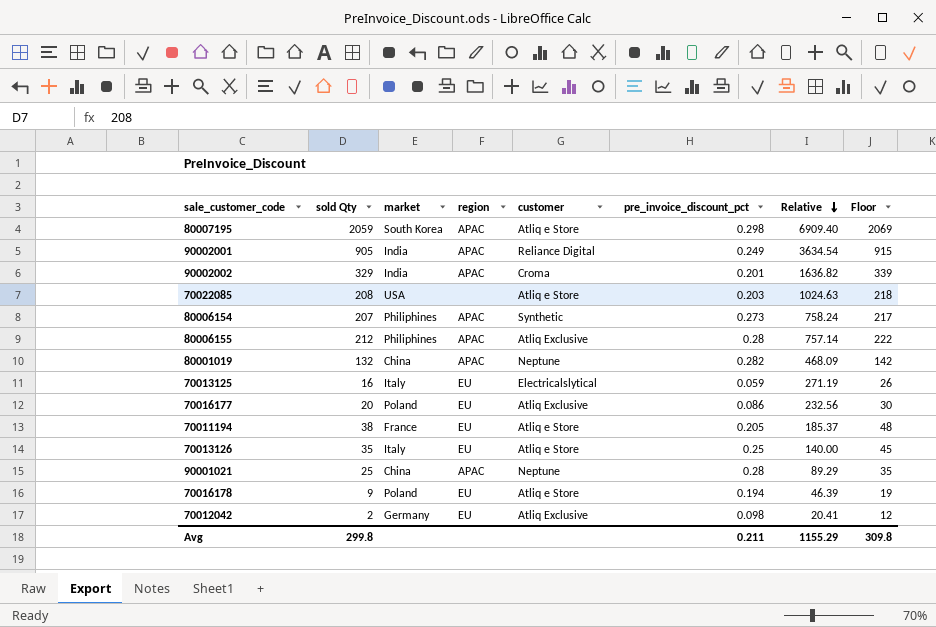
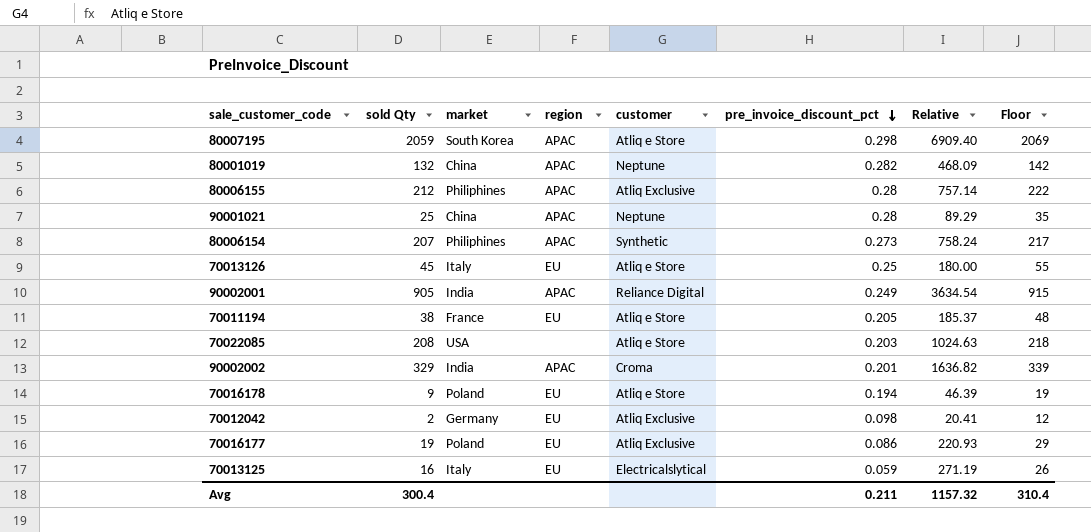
row order: Relative descending -> pre_invoice_discount_pct descending
70013126 | sold Qty: 35 -> 45
70013126 | Relative: 140.00 -> 180.00
70013126 | Floor: 45 -> 55
70016177 | sold Qty: 20 -> 19
70016177 | Relative: 232.56 -> 220.93
70016177 | Floor: 30 -> 29
Avg | sold Qty: 299.8 -> 300.4
Avg | Relative: 1155.29 -> 1157.32
Avg | Floor: 309.8 -> 310.4

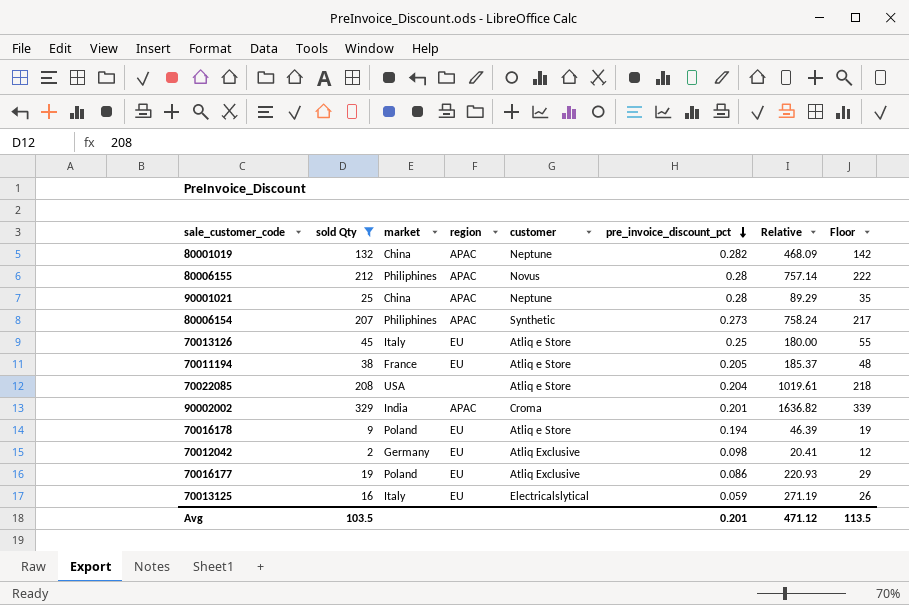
filter: none -> sold Qty <= 329
80006155 | customer: Atliq Exclusive -> Novus
70022085 | pre_invoice_discount_pct: 0.203 -> 0.204
70022085 | Relative: 1024.63 -> 1019.61
Avg | sold Qty: 300.4 -> 103.5
Avg | pre_invoice_discount_pct: 0.211 -> 0.201
Avg | Relative: 1157.32 -> 471.12
Avg | Floor: 310.4 -> 113.5

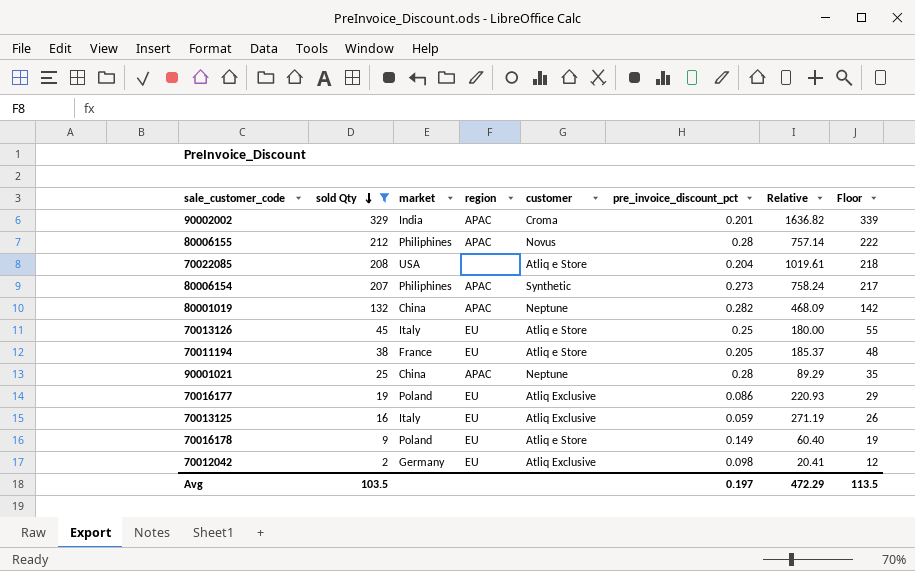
row order: pre_invoice_discount_pct descending -> sold Qty descending
70013125 | customer: Electricalslytical -> Atliq Exclusive
70016178 | pre_invoice_discount_pct: 0.194 -> 0.149
70016178 | Relative: 46.39 -> 60.40
Avg | pre_invoice_discount_pct: 0.201 -> 0.197
Avg | Relative: 471.12 -> 472.29

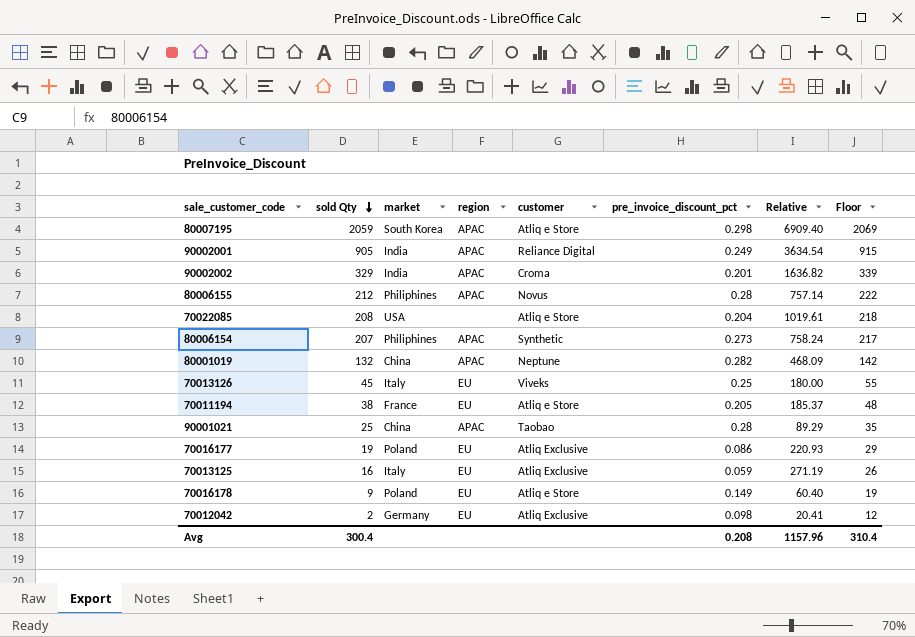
filter: sold Qty <= 329 -> none
70013126 | customer: Atliq e Store -> Viveks
90001021 | customer: Neptune -> Taobao
Avg | sold Qty: 103.5 -> 300.4
Avg | pre_invoice_discount_pct: 0.197 -> 0.208
Avg | Relative: 472.29 -> 1157.96
Avg | Floor: 113.5 -> 310.4

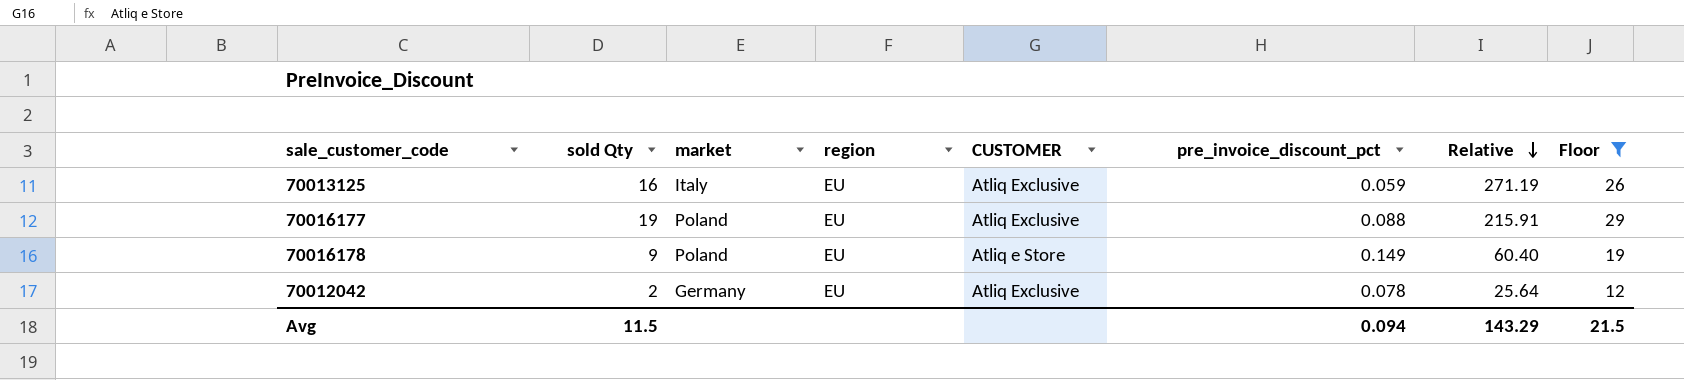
filter: none -> Floor <= 29
row order: sold Qty descending -> Relative descending
column name: customer -> CUSTOMER
70016177 | pre_invoice_discount_pct: 0.086 -> 0.088
70016177 | Relative: 220.93 -> 215.91
70012042 | pre_invoice_discount_pct: 0.098 -> 0.078
70012042 | Relative: 20.41 -> 25.64
Avg | sold Qty: 300.4 -> 11.5
Avg | pre_invoice_discount_pct: 0.208 -> 0.094
Avg | Relative: 1157.96 -> 143.29
Avg | Floor: 310.4 -> 21.5

